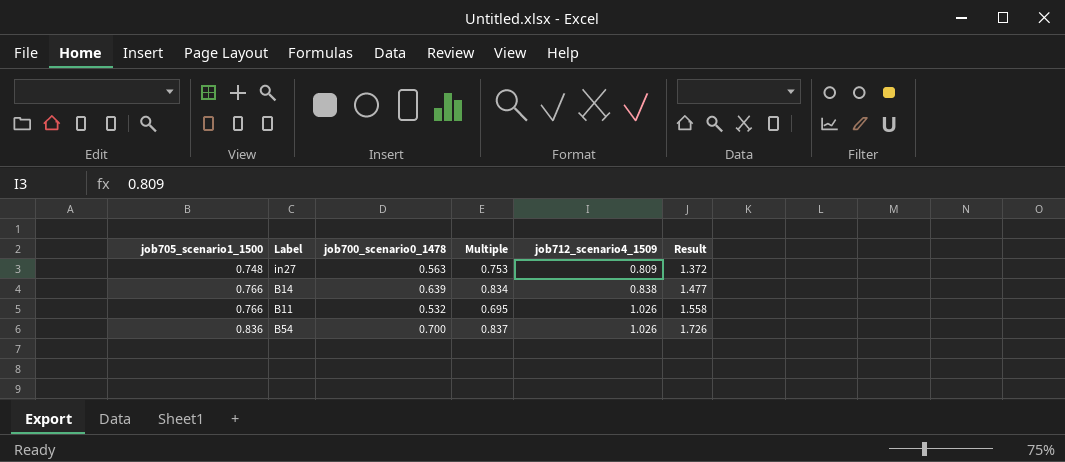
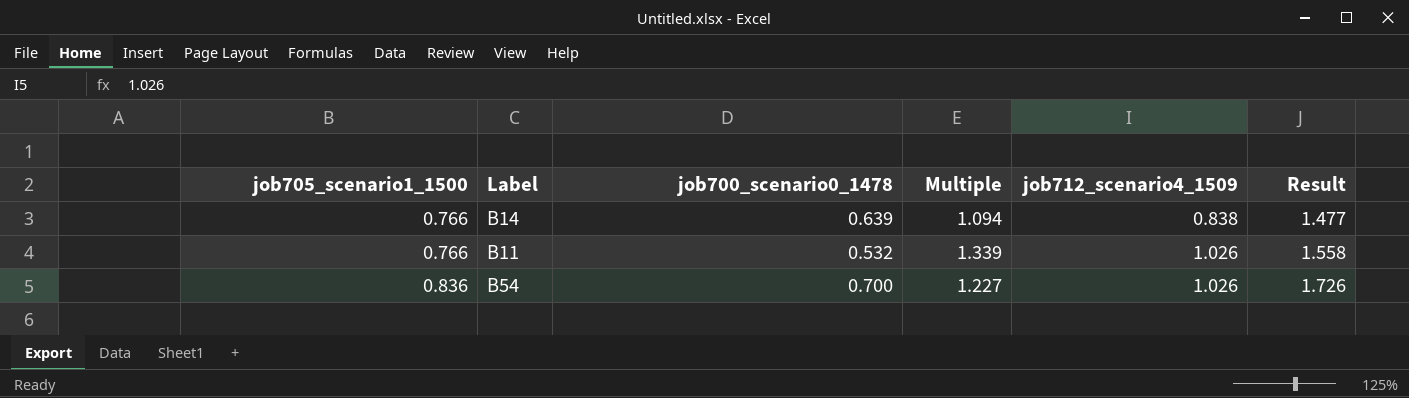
column Multiple | formula: [job700_scenario0_1478] / [job705_scenario1_1500] -> [job712_scenario4_1509] / [job705_scenario1_1500]
row in27: 0.748 | 0.563 | 0.753 | 0.809 | 1.372 -> none

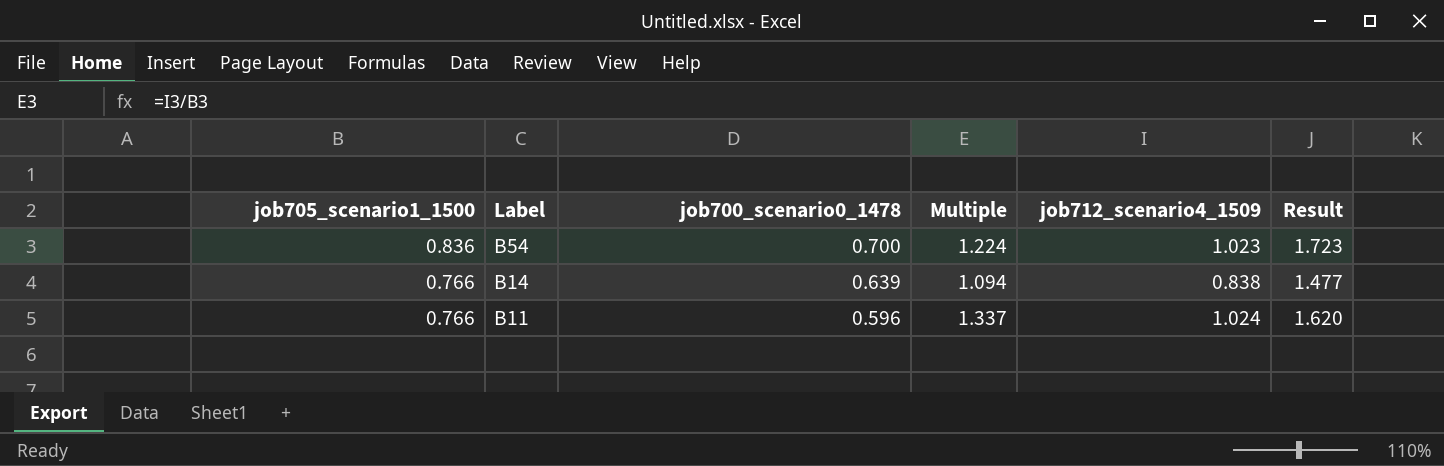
row order: job705_scenario1_1500 ascending -> job705_scenario1_1500 descending
B54 | Multiple: 1.227 -> 1.224
B54 | job712_scenario4_1509: 1.026 -> 1.023
B54 | Result: 1.726 -> 1.723
B11 | job700_scenario0_1478: 0.532 -> 0.596
B11 | Multiple: 1.339 -> 1.337
B11 | job712_scenario4_1509: 1.026 -> 1.024
B11 | Result: 1.558 -> 1.620

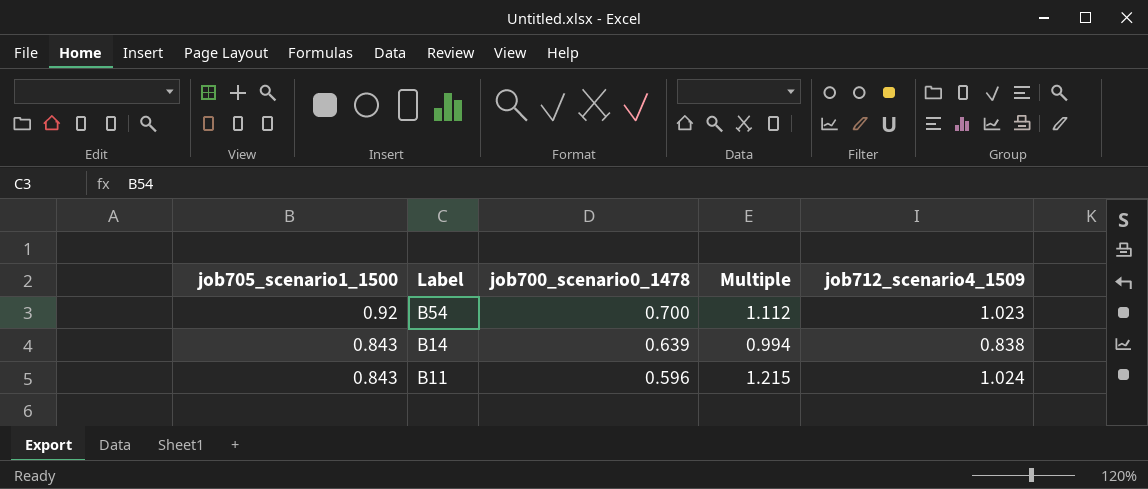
column Result | formula: [job700_scenario0_1478] + [job712_scenario4_1509] -> none
B54 | job705_scenario1_1500: 0.836 -> 0.92
B54 | Multiple: 1.224 -> 1.112
B14 | job705_scenario1_1500: 0.766 -> 0.843
B14 | Multiple: 1.094 -> 0.994
B11 | job705_scenario1_1500: 0.766 -> 0.843
B11 | Multiple: 1.337 -> 1.215

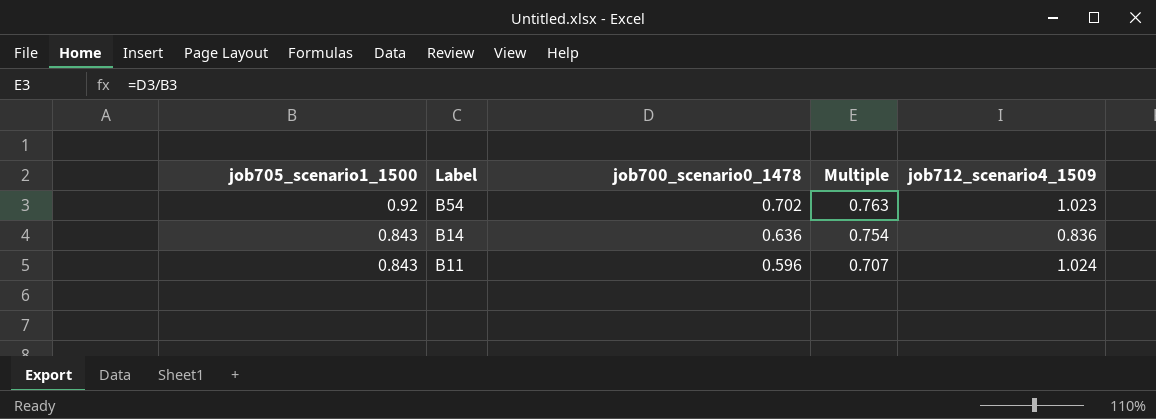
column Multiple | formula: [job712_scenario4_1509] / [job705_scenario1_1500] -> [job700_scenario0_1478] / [job705_scenario1_1500]
B54 | job700_scenario0_1478: 0.700 -> 0.702
B14 | job700_scenario0_1478: 0.639 -> 0.636
B14 | job712_scenario4_1509: 0.838 -> 0.836

